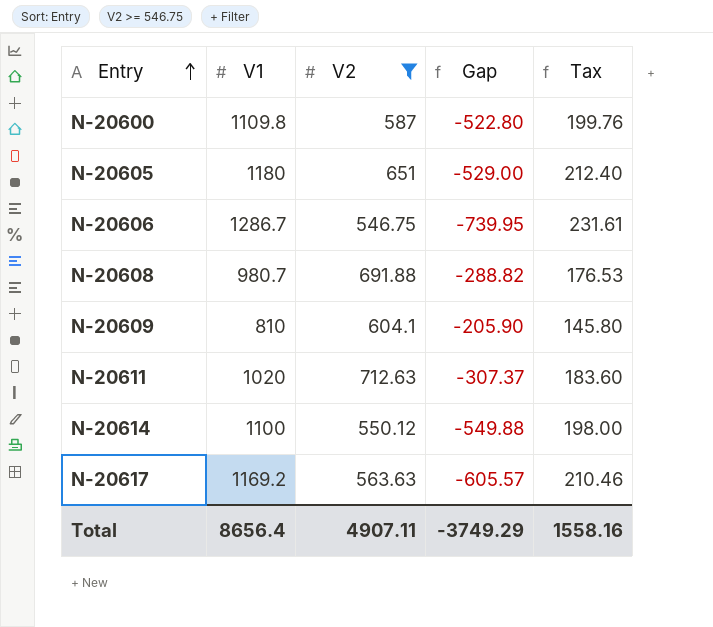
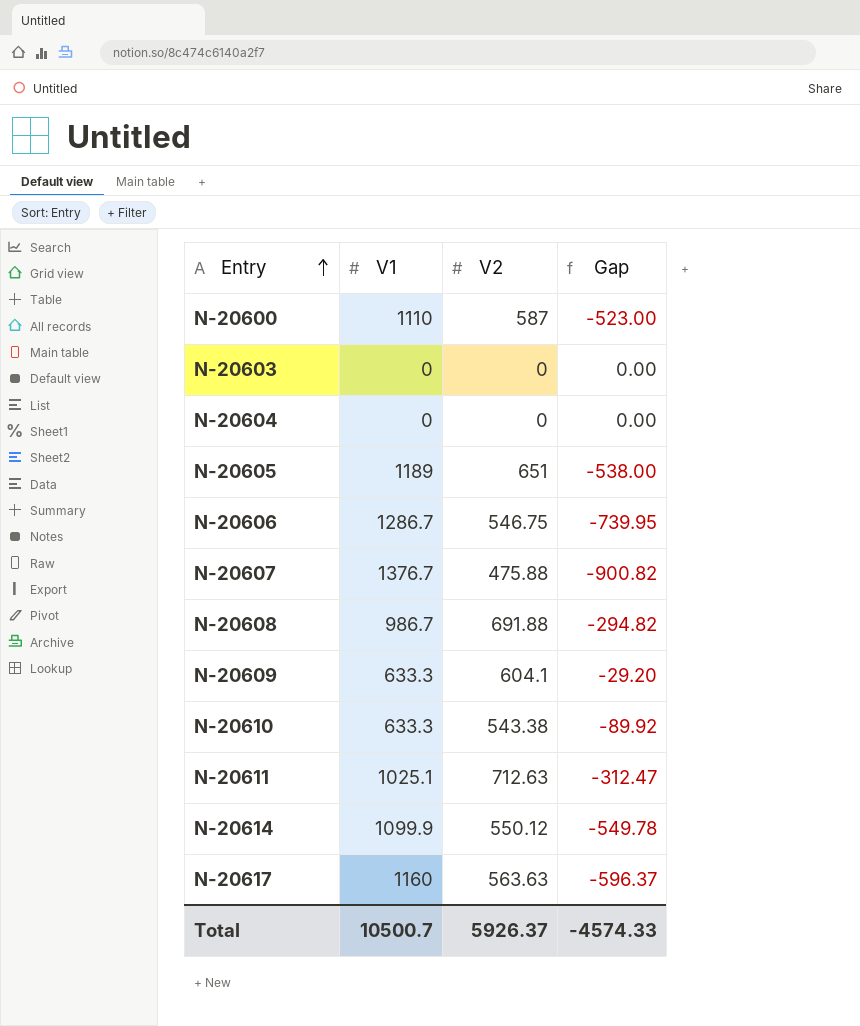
filter: V2 >= 546.75 -> none
column Tax | formula: [V1] * 0.18 -> none
N-20600 | V1: 1109.8 -> 1110
N-20600 | Gap: -522.80 -> -523.00
N-20605 | V1: 1180 -> 1189
N-20605 | Gap: -529.00 -> -538.00
N-20608 | V1: 980.7 -> 986.7
N-20608 | Gap: -288.82 -> -294.82
N-20609 | V1: 810 -> 633.3
N-20609 | Gap: -205.90 -> -29.20
N-20611 | V1: 1020 -> 1025.1
N-20611 | Gap: -307.37 -> -312.47
N-20614 | V1: 1100 -> 1099.9
N-20614 | Gap: -549.88 -> -549.78
N-20617 | V1: 1169.2 -> 1160
N-20617 | Gap: -605.57 -> -596.37
Total | V1: 8656.4 -> 10500.7
Total | V2: 4907.11 -> 5926.37
Total | Gap: -3749.29 -> -4574.33

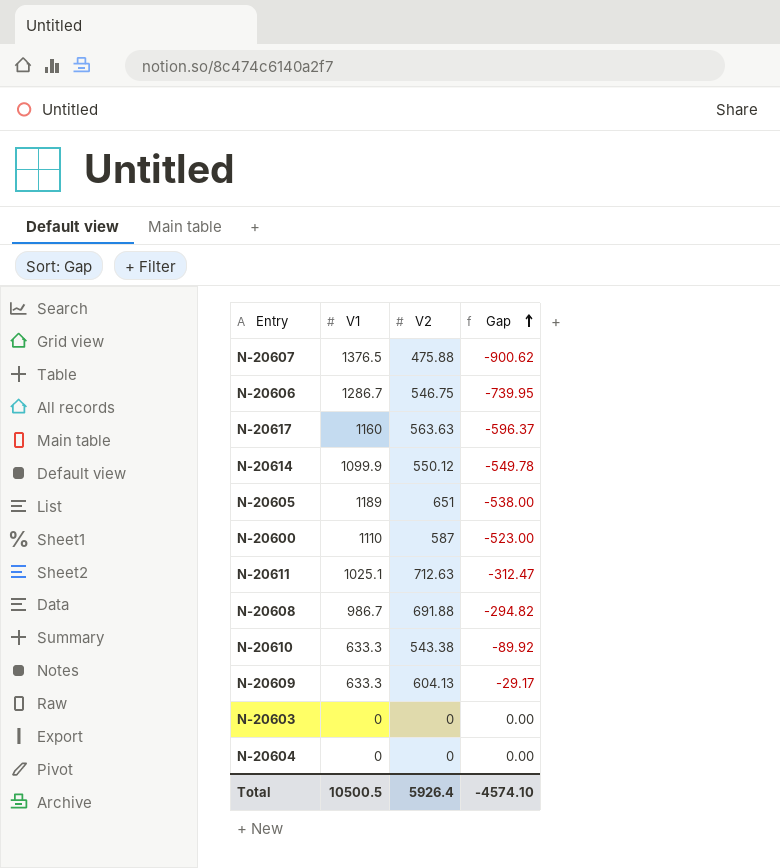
row order: Entry ascending -> Gap ascending
N-20607 | V1: 1376.7 -> 1376.5
N-20607 | Gap: -900.82 -> -900.62
N-20609 | V2: 604.1 -> 604.13
N-20609 | Gap: -29.20 -> -29.17
Total | V1: 10500.7 -> 10500.5
Total | V2: 5926.37 -> 5926.4
Total | Gap: -4574.33 -> -4574.10

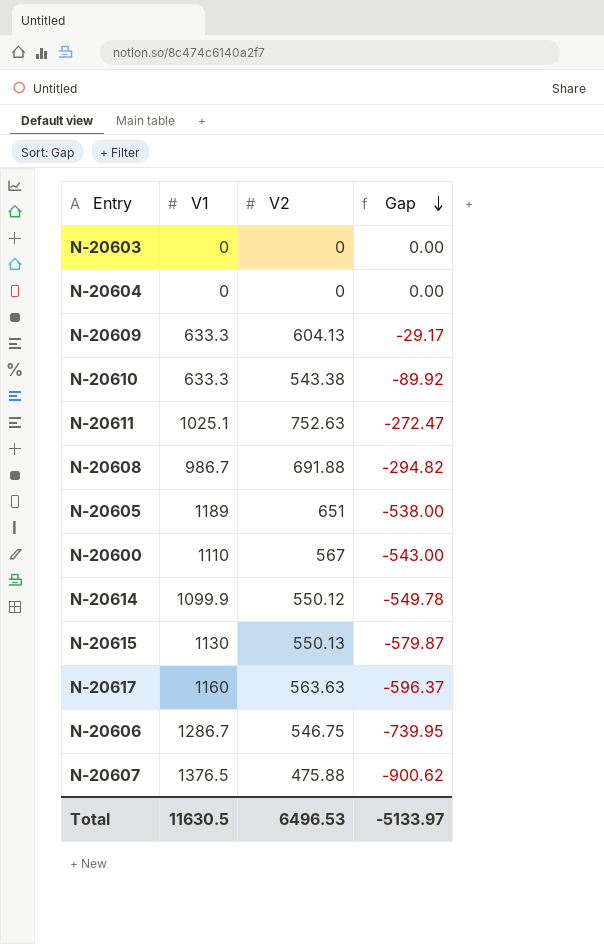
row order: Gap ascending -> Gap descending
N-20611 | V2: 712.63 -> 752.63
N-20611 | Gap: -312.47 -> -272.47
N-20600 | V2: 587 -> 567
N-20600 | Gap: -523.00 -> -543.00
row N-20615: none -> 1130 | 550.13 | -579.87
Total | V1: 10500.5 -> 11630.5
Total | V2: 5926.4 -> 6496.53
Total | Gap: -4574.10 -> -5133.97

